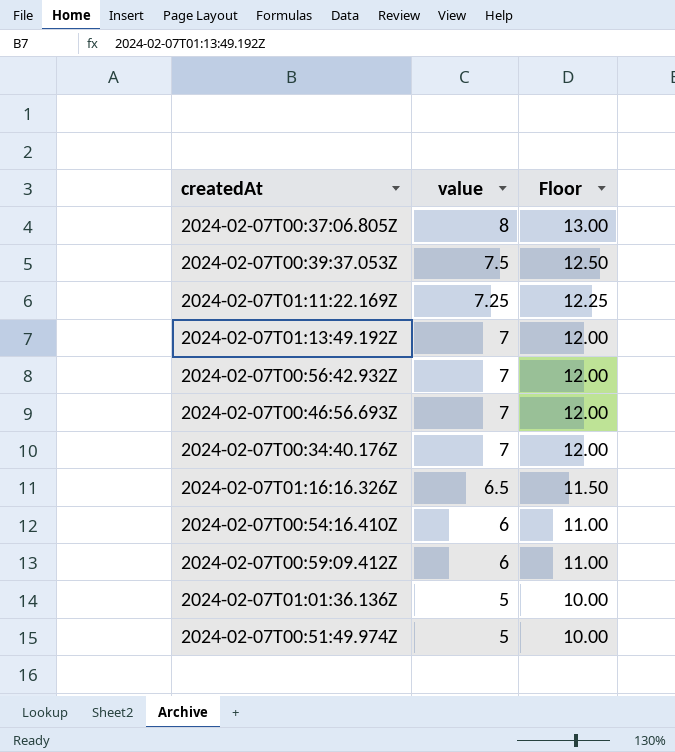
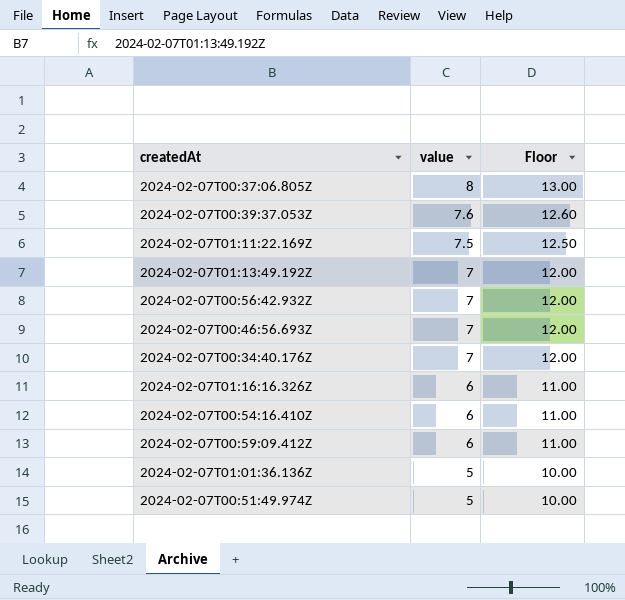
2024-02-07T00:39:37.053Z | value: 7.5 -> 7.6
2024-02-07T00:39:37.053Z | Floor: 12.50 -> 12.60
2024-02-07T01:11:22.169Z | value: 7.25 -> 7.5
2024-02-07T01:11:22.169Z | Floor: 12.25 -> 12.50
2024-02-07T01:16:16.326Z | value: 6.5 -> 6
2024-02-07T01:16:16.326Z | Floor: 11.50 -> 11.00

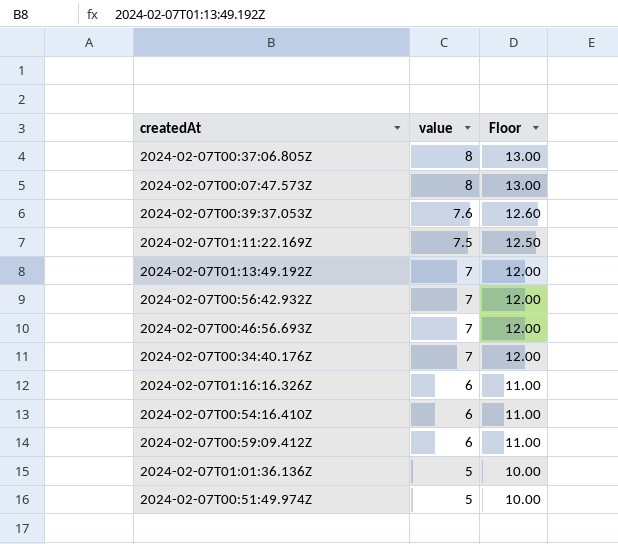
row 2024-02-07T00:07:47.573Z: none -> 8 | 13.00

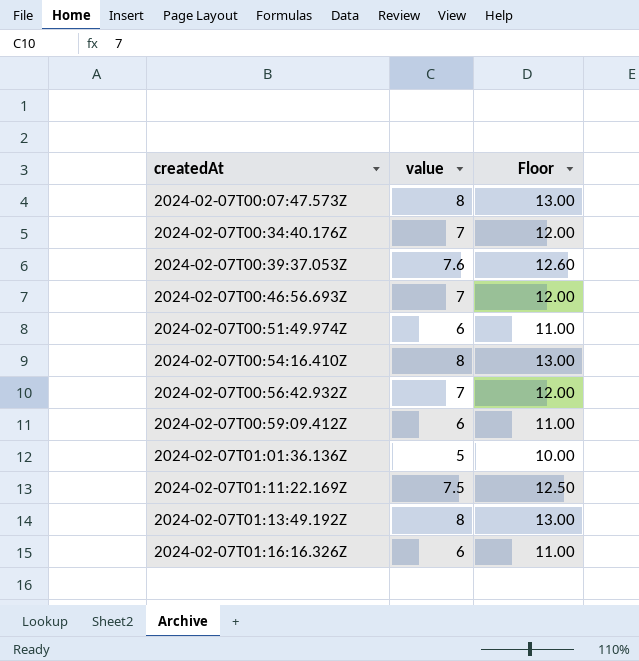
row order: value descending -> createdAt ascending
row 2024-02-07T00:37:06.805Z: 8 | 13.00 -> none
2024-02-07T00:51:49.974Z | value: 5 -> 6
2024-02-07T00:51:49.974Z | Floor: 10.00 -> 11.00
2024-02-07T00:54:16.410Z | value: 6 -> 8
2024-02-07T00:54:16.410Z | Floor: 11.00 -> 13.00
2024-02-07T01:13:49.192Z | value: 7 -> 8
2024-02-07T01:13:49.192Z | Floor: 12.00 -> 13.00

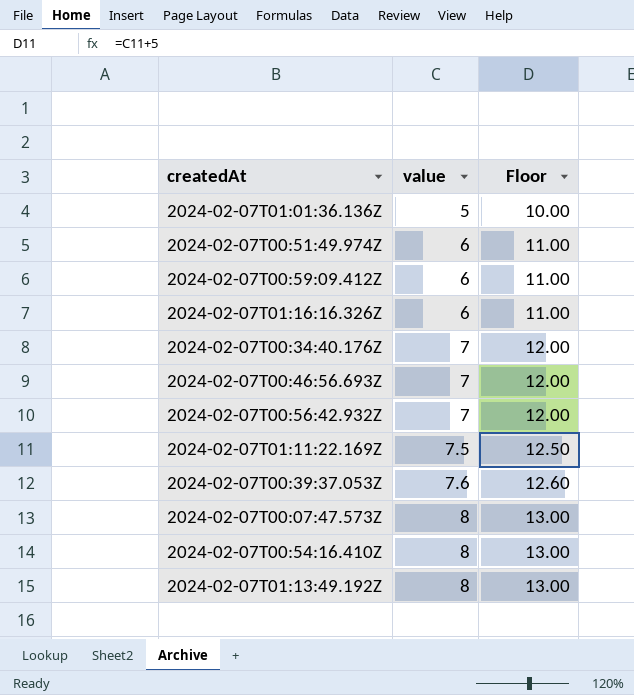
row order: createdAt ascending -> value ascending

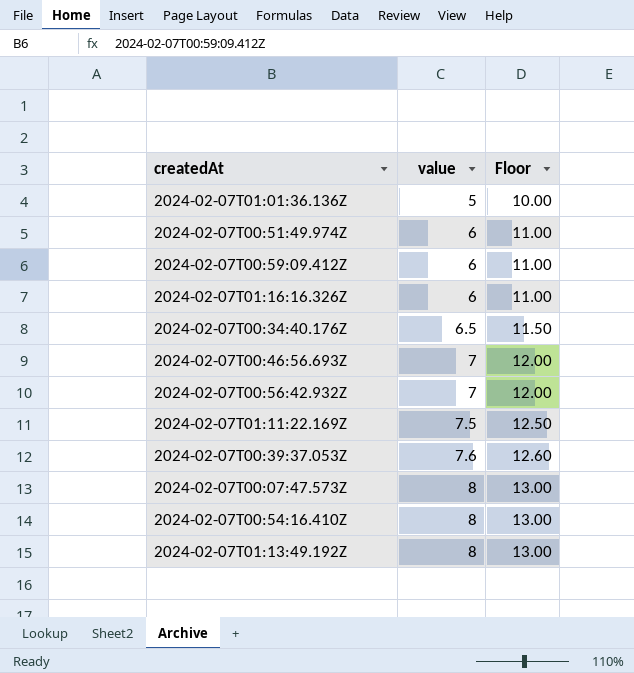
2024-02-07T00:34:40.176Z | value: 7 -> 6.5
2024-02-07T00:34:40.176Z | Floor: 12.00 -> 11.50

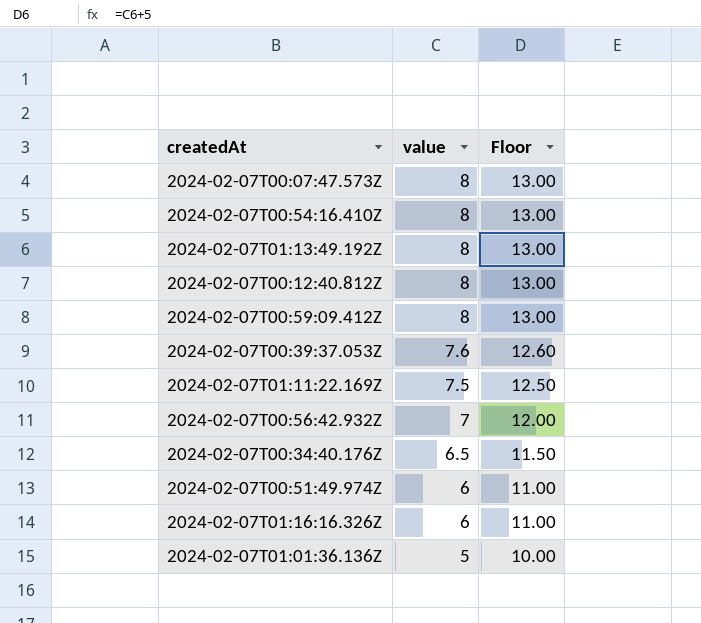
row order: value ascending -> value descending
row 2024-02-07T00:46:56.693Z: 7 | 12.00 -> none
row 2024-02-07T00:12:40.812Z: none -> 8 | 13.00
2024-02-07T00:59:09.412Z | value: 6 -> 8
2024-02-07T00:59:09.412Z | Floor: 11.00 -> 13.00

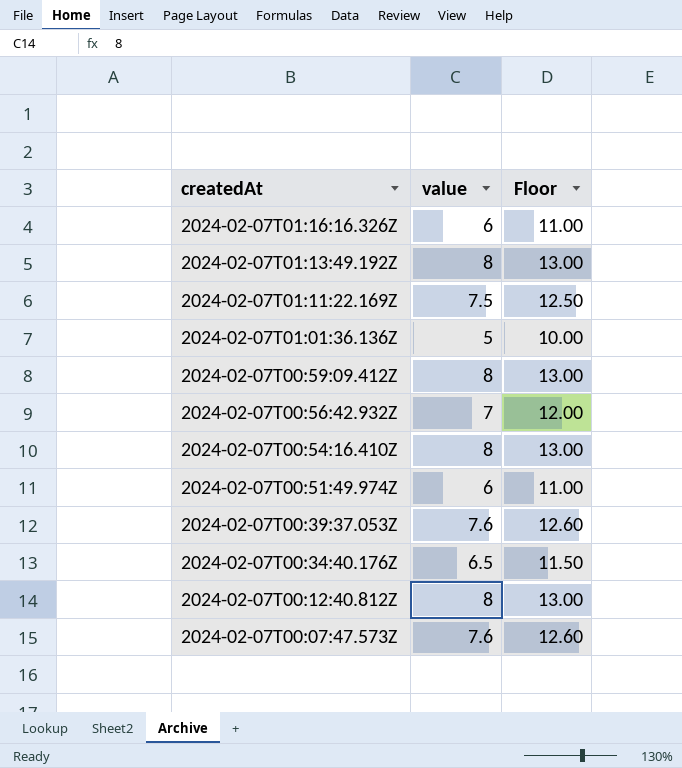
row order: value descending -> createdAt descending
2024-02-07T00:07:47.573Z | value: 8 -> 7.6
2024-02-07T00:07:47.573Z | Floor: 13.00 -> 12.60

